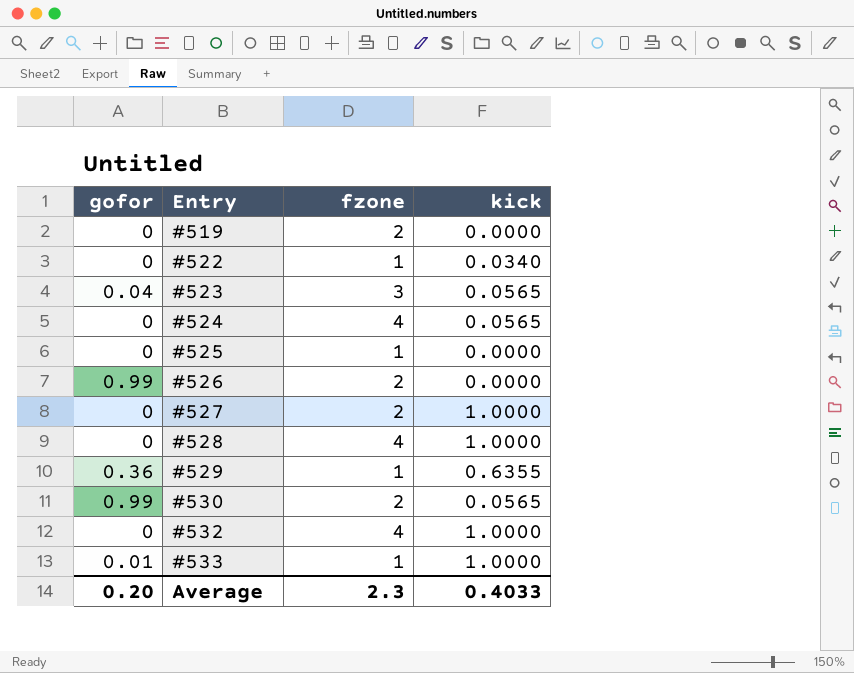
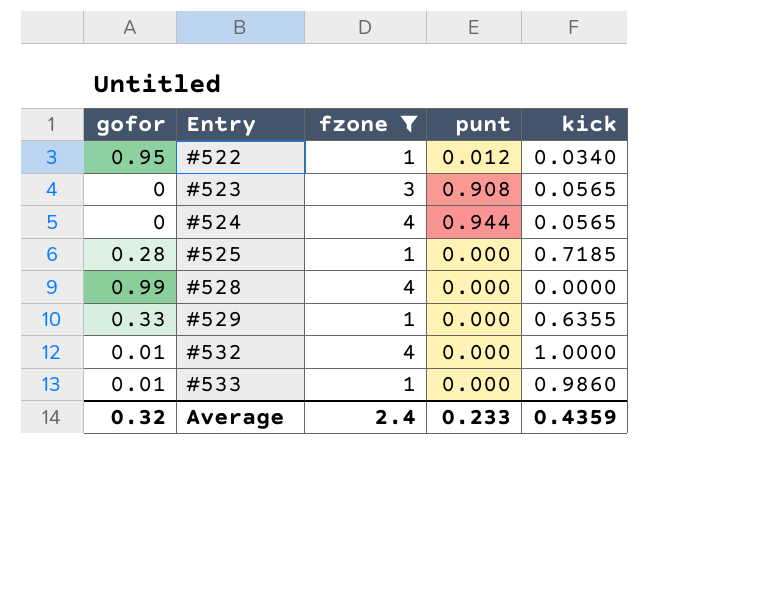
filter: none -> fzone != 2
column punt | position: none -> 4
#522 | gofor: 0 -> 0.95
#523 | gofor: 0.04 -> 0
#525 | gofor: 0 -> 0.28
#525 | kick: 0.0000 -> 0.7185
#528 | gofor: 0 -> 0.99
#528 | kick: 1.0000 -> 0.0000
#529 | gofor: 0.36 -> 0.33
#532 | gofor: 0 -> 0.01
#533 | kick: 1.0000 -> 0.9860
Average | gofor: 0.20 -> 0.32
Average | fzone: 2.3 -> 2.4
Average | kick: 0.4033 -> 0.4359

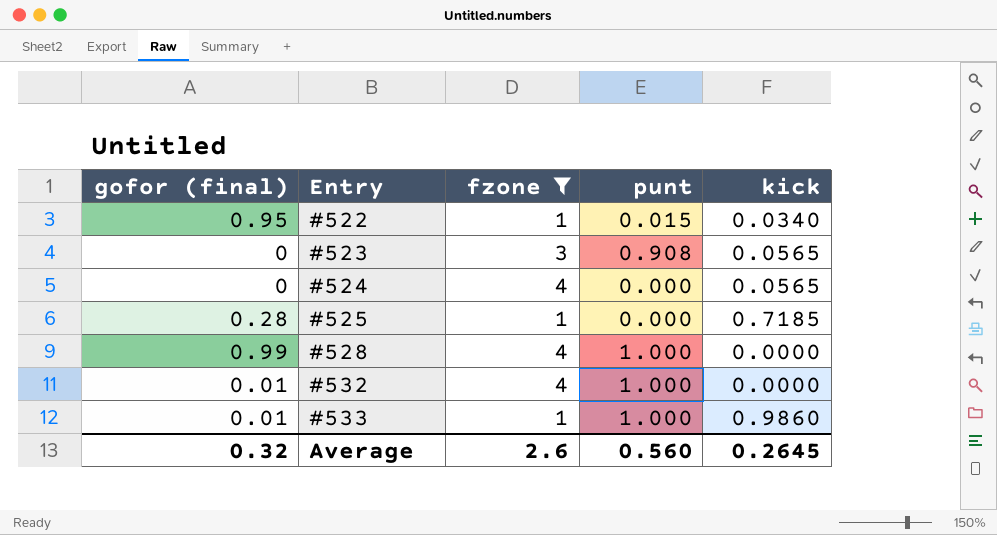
column name: gofor -> gofor (final)
row #529: 0.33 | 1 | 0.000 | 0.6355 -> none
#522 | punt: 0.012 -> 0.015
#524 | punt: 0.944 -> 0.000
#528 | punt: 0.000 -> 1.000
#532 | punt: 0.000 -> 1.000
#532 | kick: 1.0000 -> 0.0000
#533 | punt: 0.000 -> 1.000
Average | fzone: 2.4 -> 2.6
Average | punt: 0.233 -> 0.560
Average | kick: 0.4359 -> 0.2645

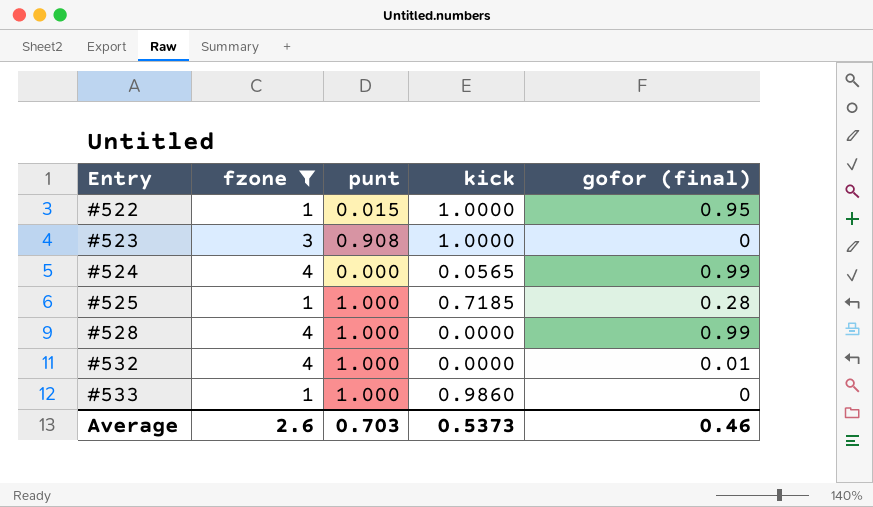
column gofor (final) | position: 1 -> 5
#522 | kick: 0.0340 -> 1.0000
#523 | kick: 0.0565 -> 1.0000
#524 | gofor (final): 0 -> 0.99
#525 | punt: 0.000 -> 1.000
#533 | gofor (final): 0.01 -> 0
Average | punt: 0.560 -> 0.703
Average | kick: 0.2645 -> 0.5373
Average | gofor (final): 0.32 -> 0.46

